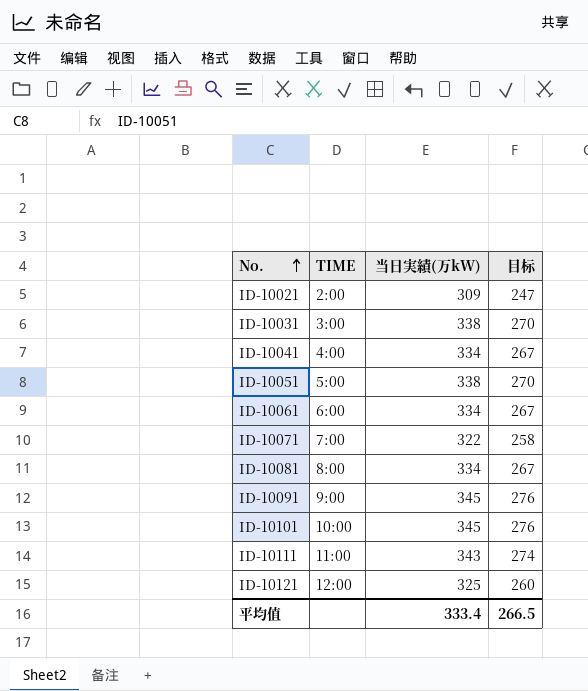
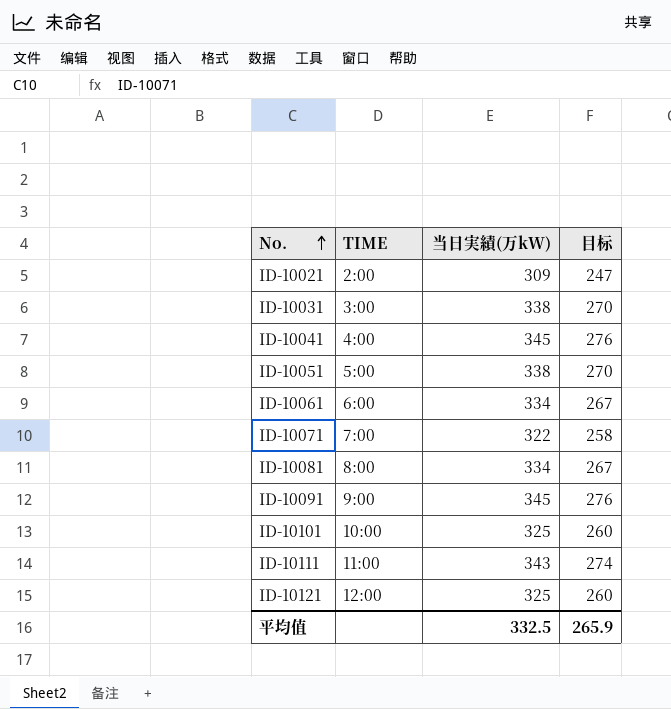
ID-10041 | 当日実績(万kW): 334 -> 345
ID-10041 | 目标: 267 -> 276
ID-10101 | 当日実績(万kW): 345 -> 325
ID-10101 | 目标: 276 -> 260
平均值 | 当日実績(万kW): 333.4 -> 332.5
平均值 | 目标: 266.5 -> 265.9

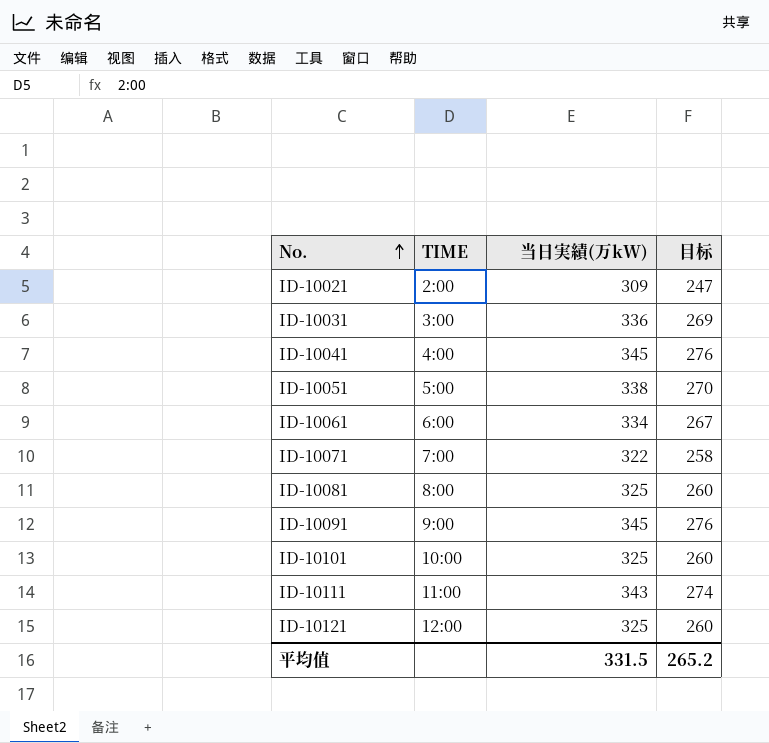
ID-10031 | 当日実績(万kW): 338 -> 336
ID-10031 | 目标: 270 -> 269
ID-10081 | 当日実績(万kW): 334 -> 325
ID-10081 | 目标: 267 -> 260
平均值 | 当日実績(万kW): 332.5 -> 331.5
平均值 | 目标: 265.9 -> 265.2

